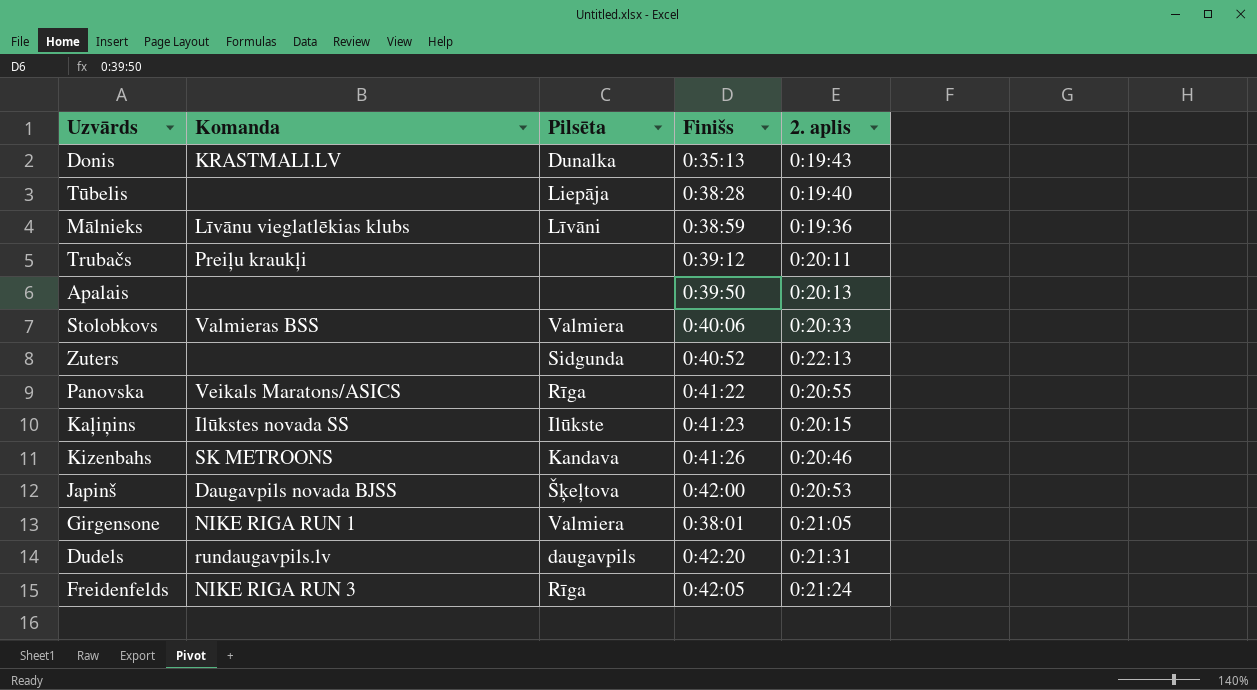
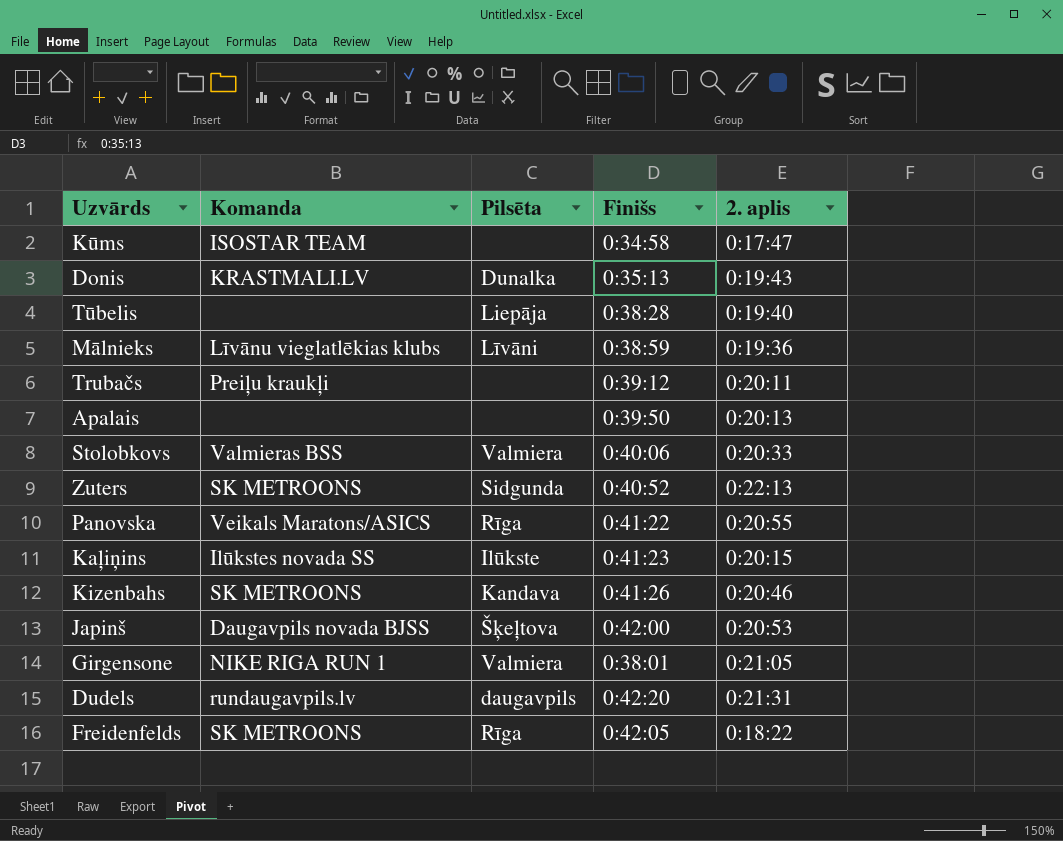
row Kūms: none -> ISOSTAR TEAM | none | 0:34:58 | 0:17:47
Zuters | Komanda: none -> SK METROONS
Freidenfelds | Komanda: NIKE RIGA RUN 3 -> SK METROONS
Freidenfelds | 2. aplis: 0:21:24 -> 0:18:22

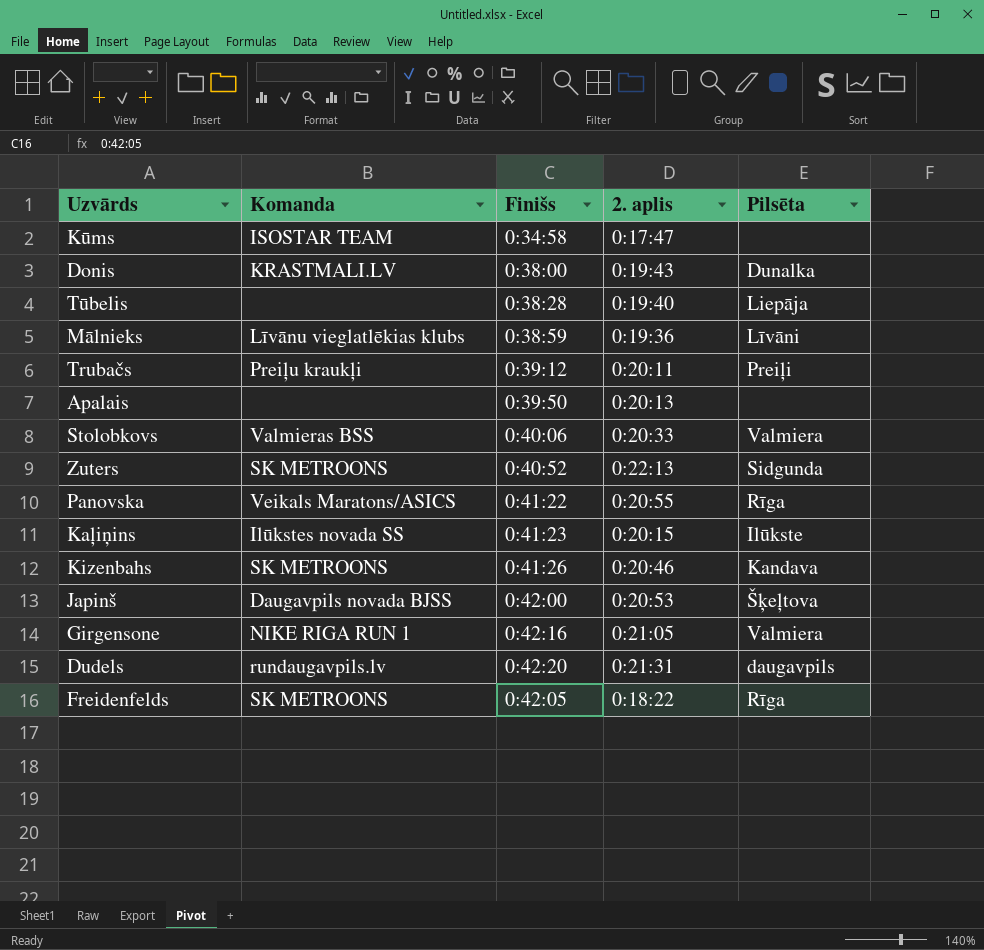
column Pilsēta | position: 3 -> 5
Donis | Finišs: 0:35:13 -> 0:38:00
Trubačs | Pilsēta: none -> Preiļi
Girgensone | Finišs: 0:38:01 -> 0:42:16

